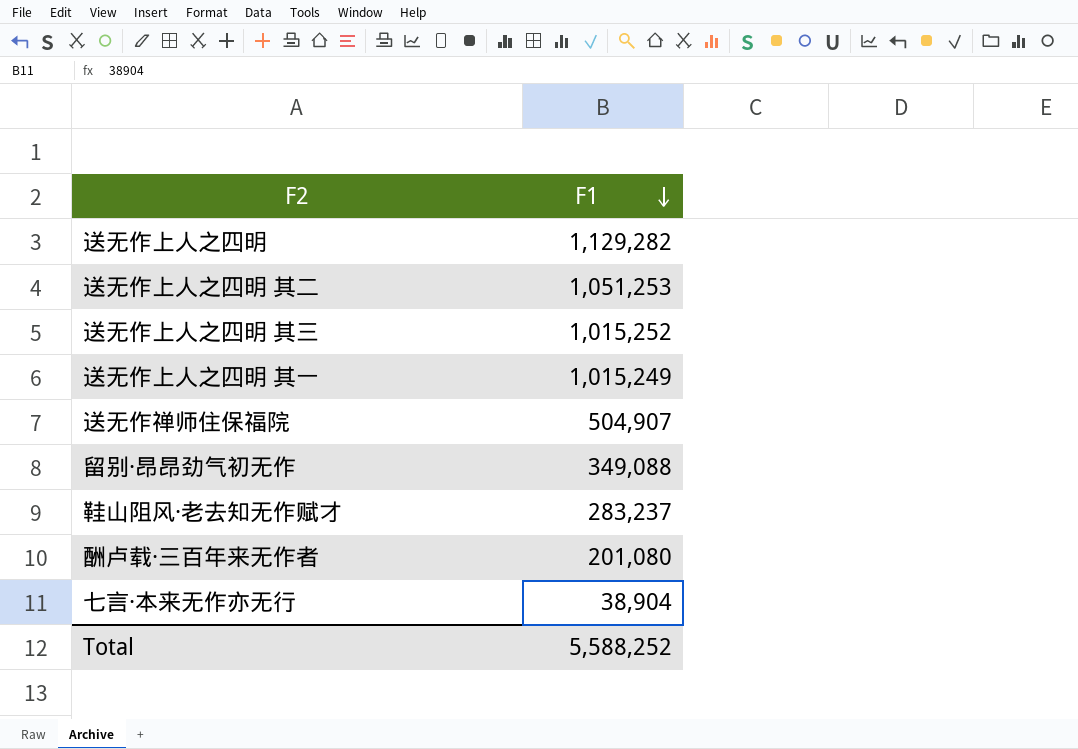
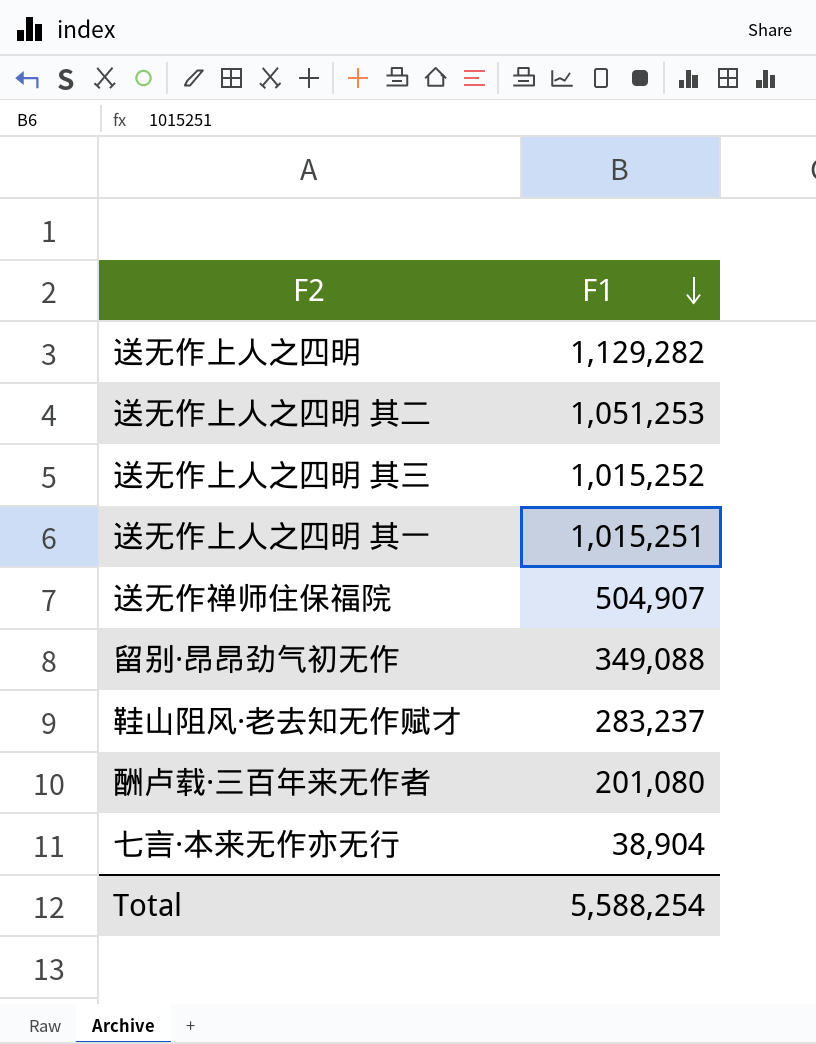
送无作上人之四明 其一 | F1: 1,015,249 -> 1,015,251
Total | F1: 5,588,252 -> 5,588,254

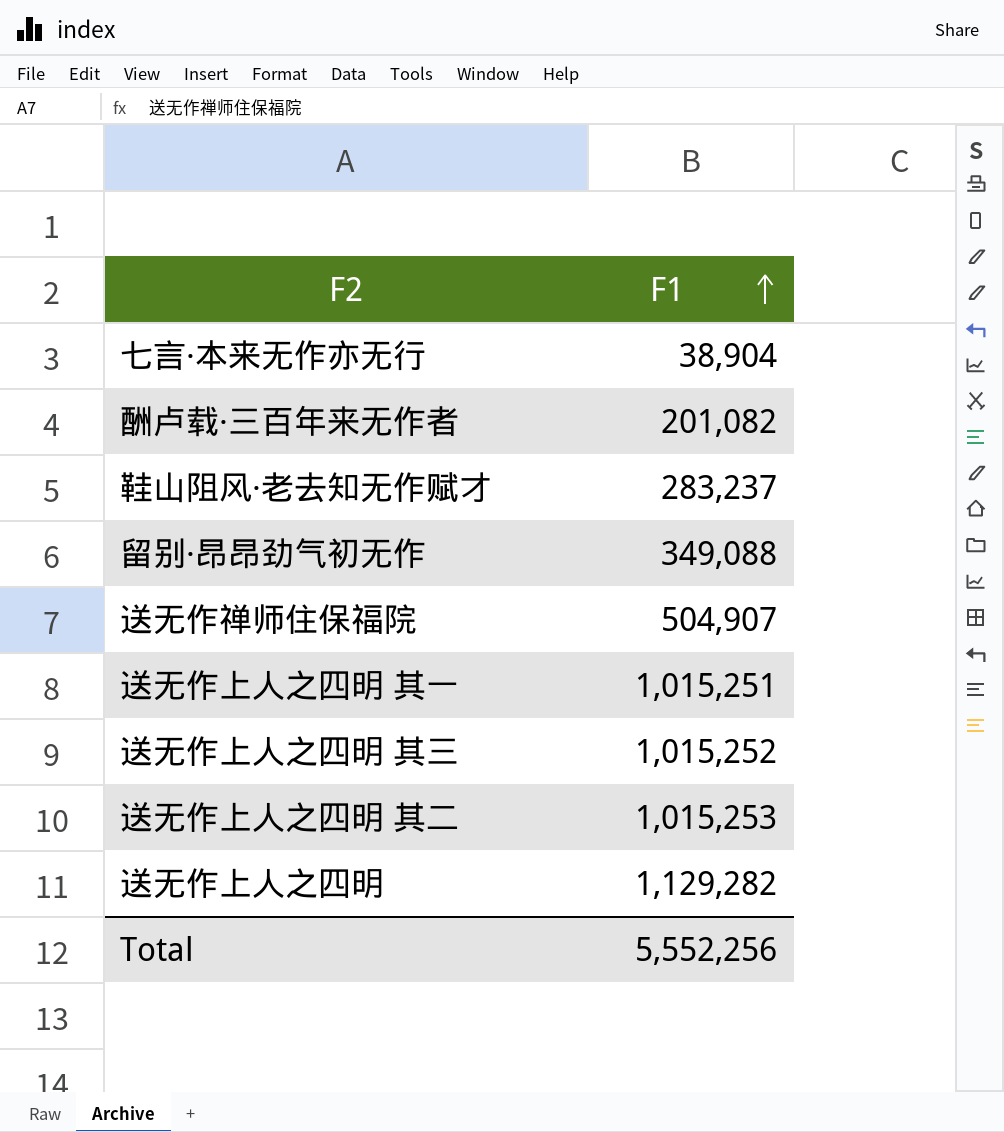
row order: F1 descending -> F1 ascending
酬卢载·三百年来无作者 | F1: 201,080 -> 201,082
送无作上人之四明 其二 | F1: 1,051,253 -> 1,015,253
Total | F1: 5,588,254 -> 5,552,256

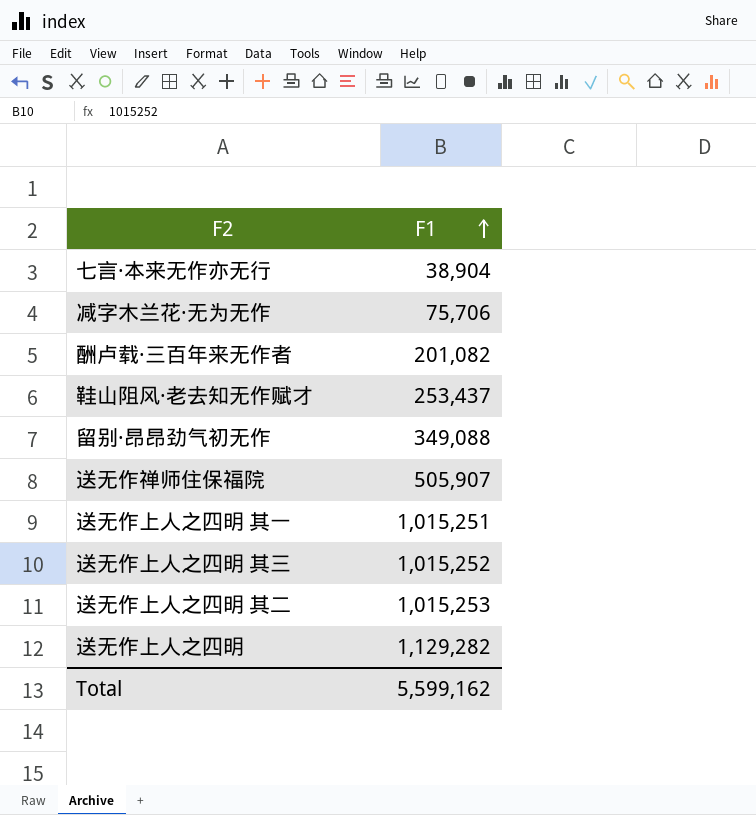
row 减字木兰花·无为无作: none -> 75,706
鞋山阻风·老去知无作赋才 | F1: 283,237 -> 253,437
送无作禅师住保福院 | F1: 504,907 -> 505,907
Total | F1: 5,552,256 -> 5,599,162

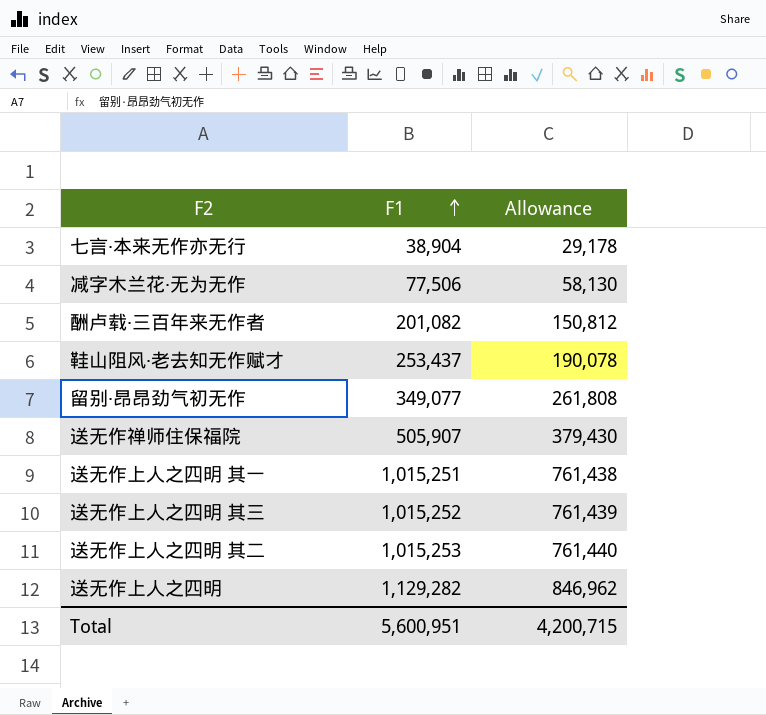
column Allowance | formula: none -> [F1] * 0.75
减字木兰花·无为无作 | F1: 75,706 -> 77,506
留别·昂昂劲气初无作 | F1: 349,088 -> 349,077
Total | F1: 5,599,162 -> 5,600,951

